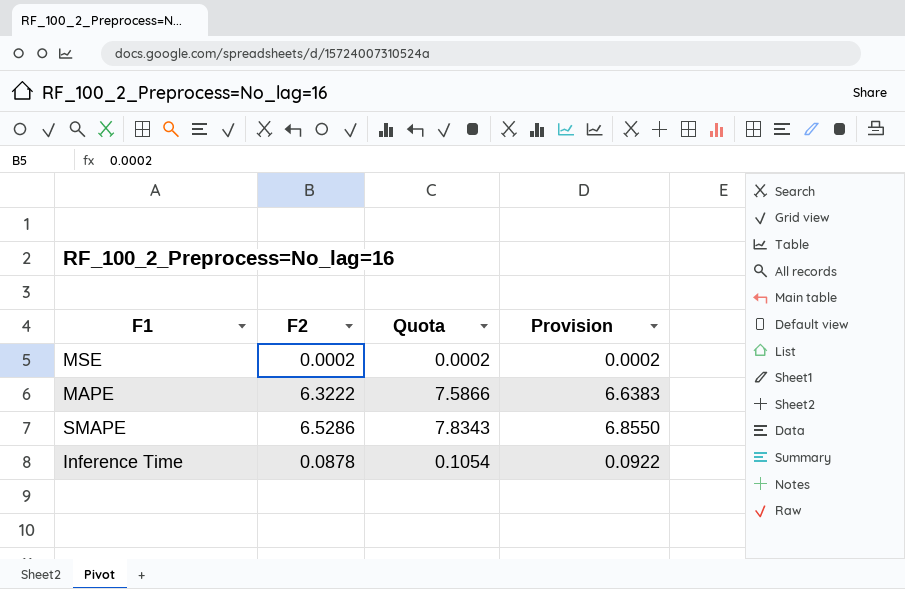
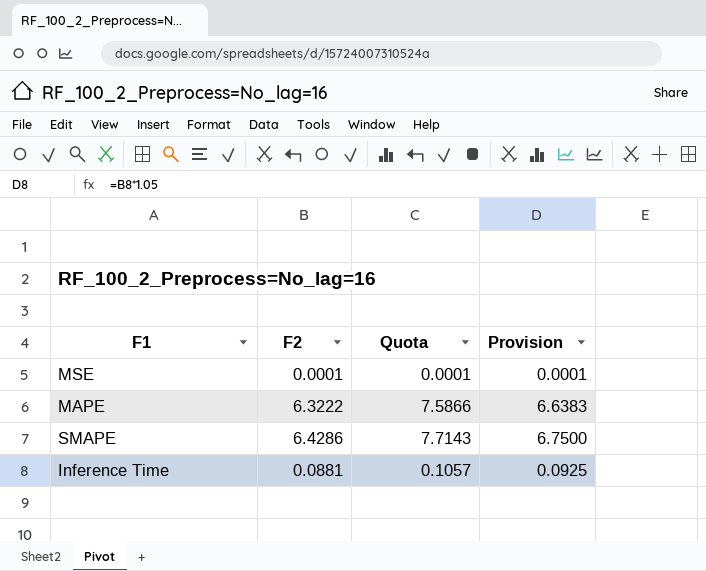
MSE | F2: 0.0002 -> 0.0001
MSE | Quota: 0.0002 -> 0.0001
MSE | Provision: 0.0002 -> 0.0001
SMAPE | F2: 6.5286 -> 6.4286
SMAPE | Quota: 7.8343 -> 7.7143
SMAPE | Provision: 6.8550 -> 6.7500
Inference Time | F2: 0.0878 -> 0.0881
Inference Time | Quota: 0.1054 -> 0.1057
Inference Time | Provision: 0.0922 -> 0.0925

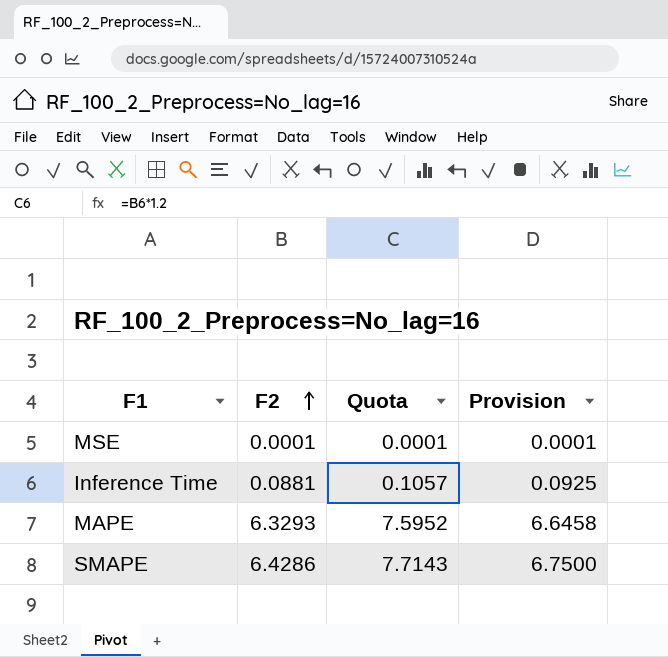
row order: none -> F2 ascending
MAPE | F2: 6.3222 -> 6.3293
MAPE | Quota: 7.5866 -> 7.5952
MAPE | Provision: 6.6383 -> 6.6458

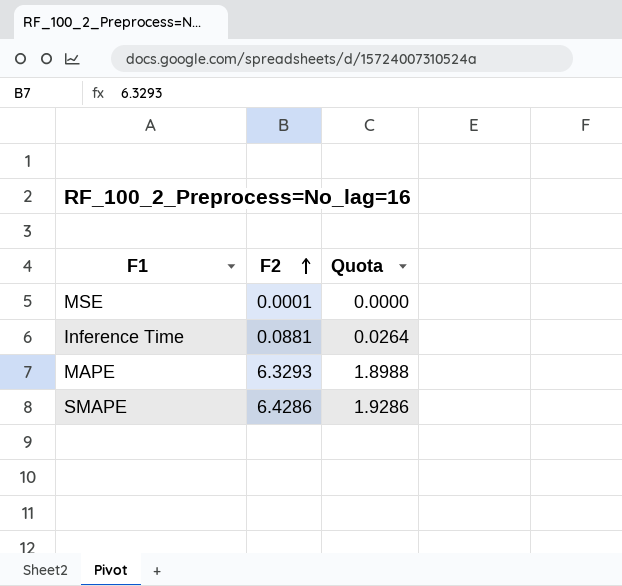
column Provision | formula: [F2] * 1.05 -> none
column Quota | formula: [F2] * 1.2 -> [F2] * 0.3

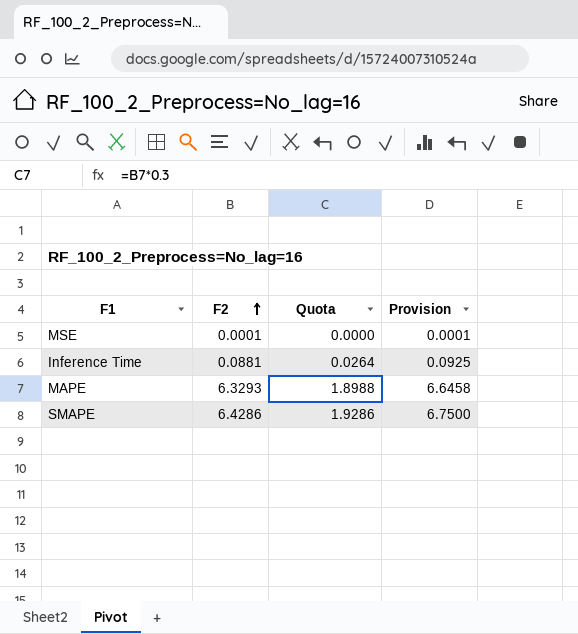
column Provision | formula: none -> [F2] * 1.05

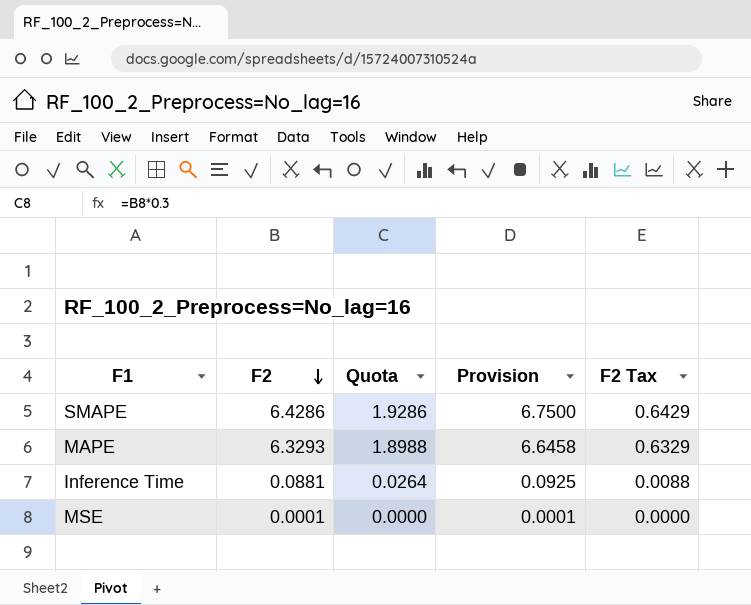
row order: F2 ascending -> F2 descending
column F2 Tax | formula: none -> [F2] * 0.1

